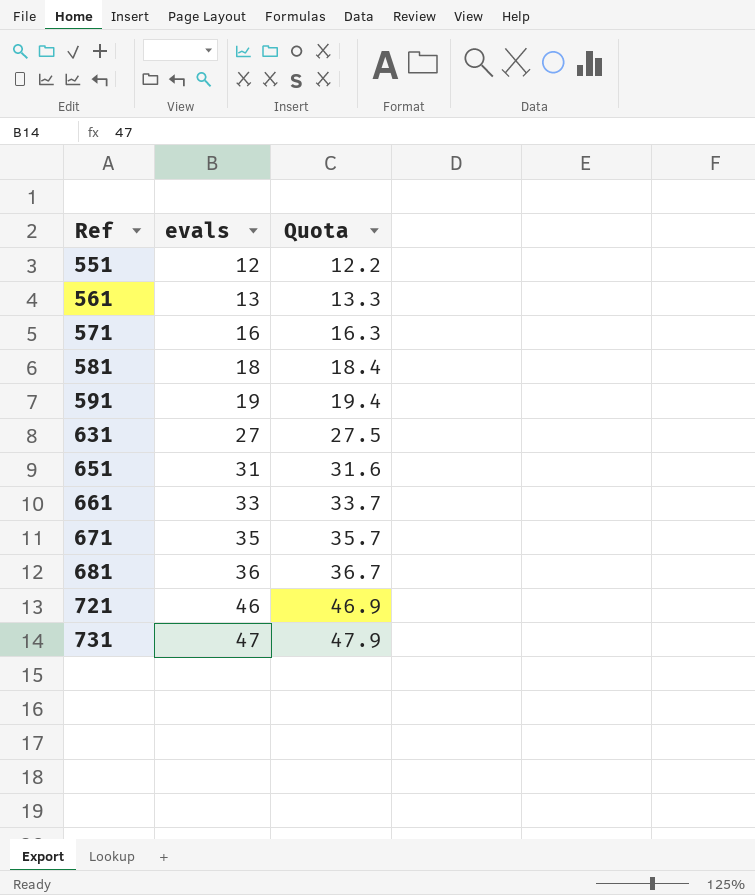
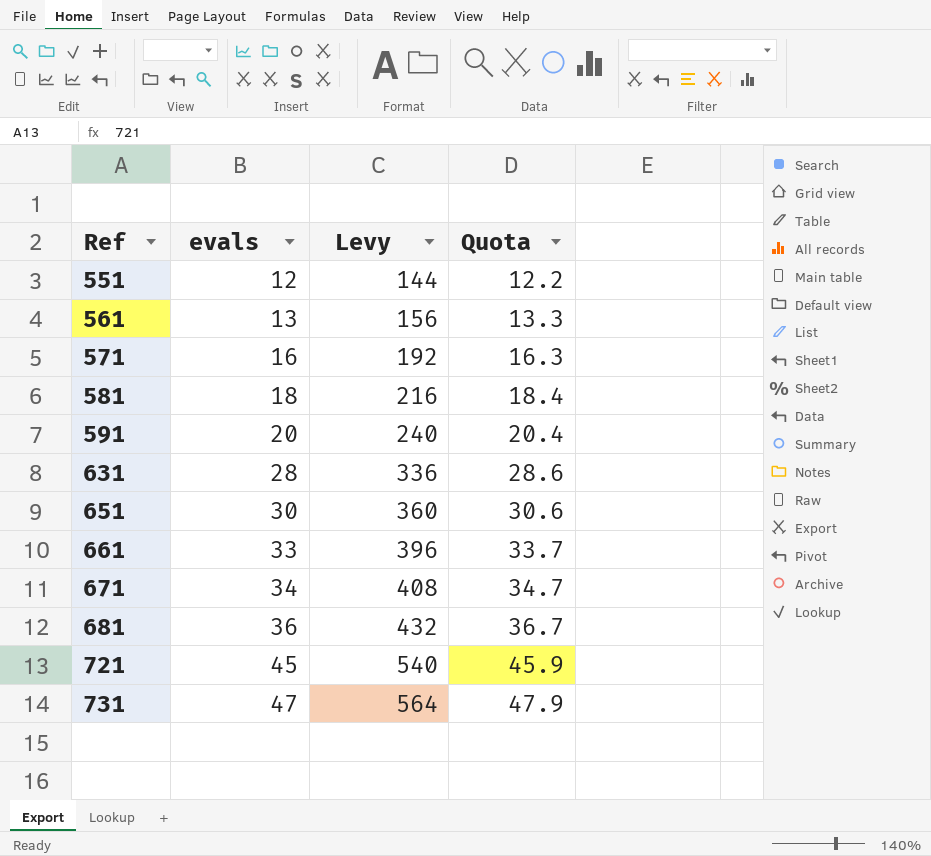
column Levy | formula: none -> [evals] * 12
591 | evals: 19 -> 20
591 | Quota: 19.4 -> 20.4
631 | evals: 27 -> 28
631 | Quota: 27.5 -> 28.6
651 | evals: 31 -> 30
651 | Quota: 31.6 -> 30.6
671 | evals: 35 -> 34
671 | Quota: 35.7 -> 34.7
721 | evals: 46 -> 45
721 | Quota: 46.9 -> 45.9

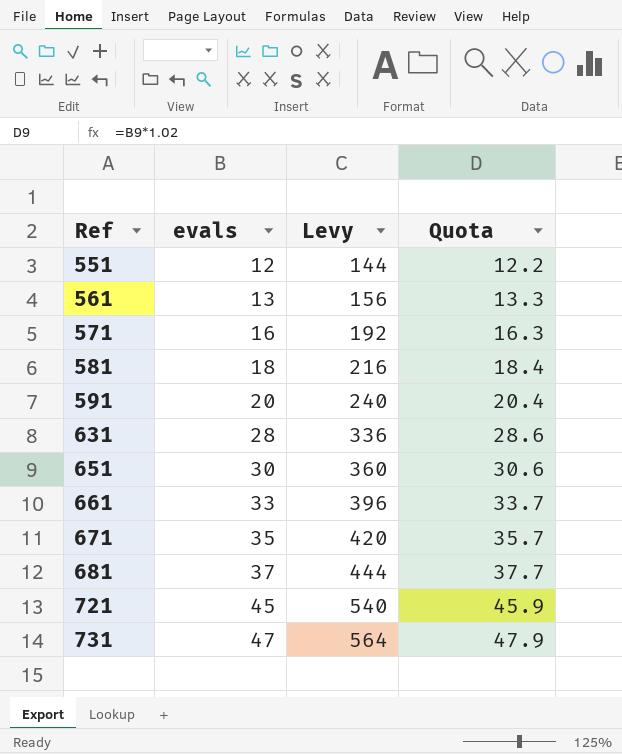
671 | evals: 34 -> 35
671 | Levy: 408 -> 420
671 | Quota: 34.7 -> 35.7
681 | evals: 36 -> 37
681 | Levy: 432 -> 444
681 | Quota: 36.7 -> 37.7

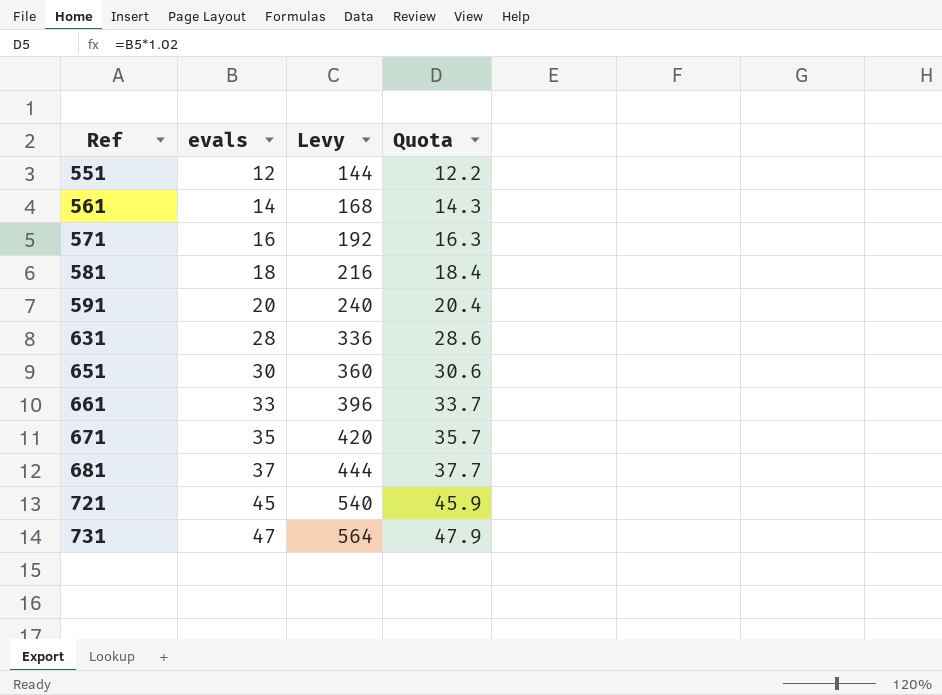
561 | evals: 13 -> 14
561 | Levy: 156 -> 168
561 | Quota: 13.3 -> 14.3

